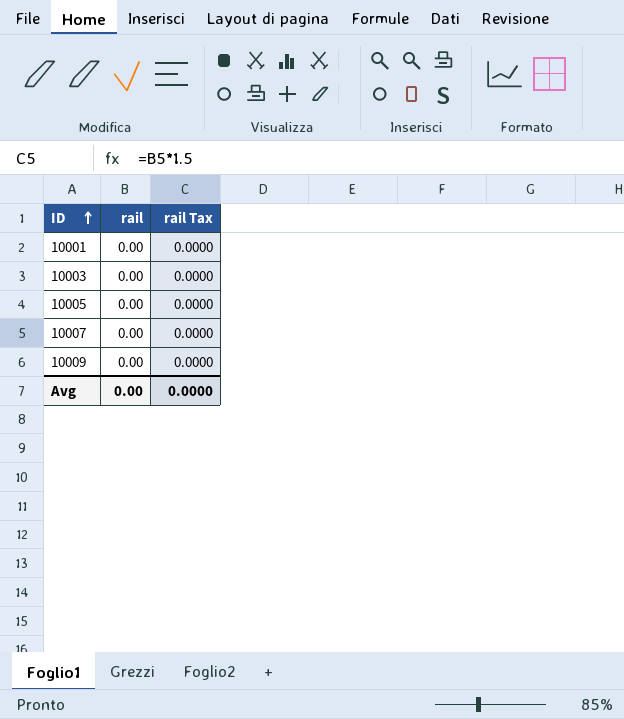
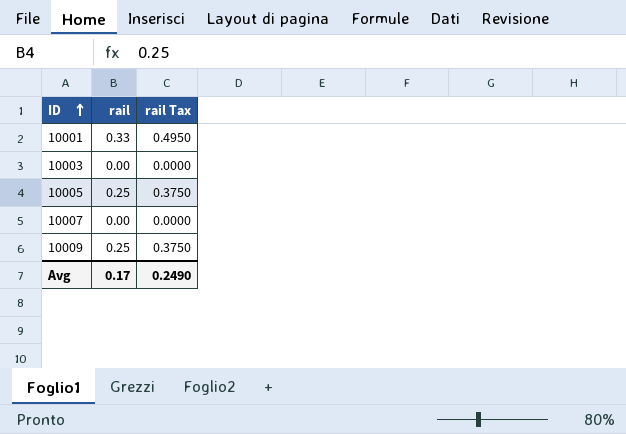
10001 | rail: 0.00 -> 0.33
10001 | rail Tax: 0.0000 -> 0.4950
10005 | rail: 0.00 -> 0.25
10005 | rail Tax: 0.0000 -> 0.3750
10009 | rail: 0.00 -> 0.25
10009 | rail Tax: 0.0000 -> 0.3750
Avg | rail: 0.00 -> 0.17
Avg | rail Tax: 0.0000 -> 0.2490

